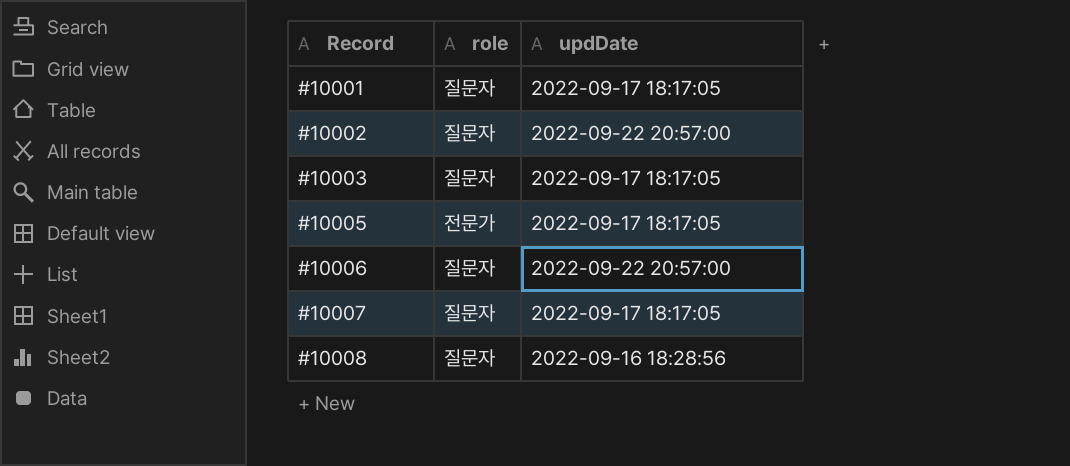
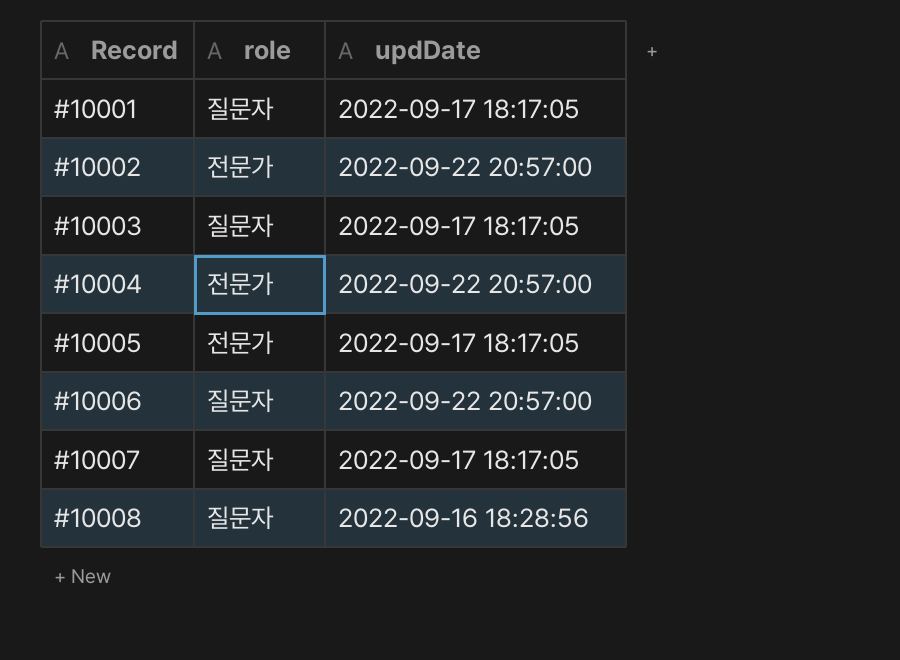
#10002 | role: 질문자 -> 전문가
row #10004: none -> 전문가 | 2022-09-22 20:57:00

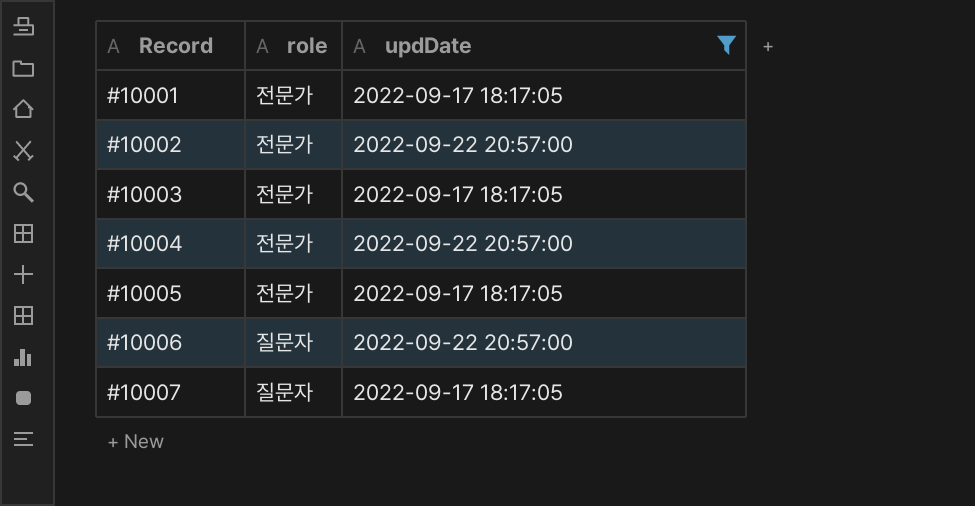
filter: none -> updDate != 2022-09-16 18:28:56
#10001 | role: 질문자 -> 전문가
#10003 | role: 질문자 -> 전문가

